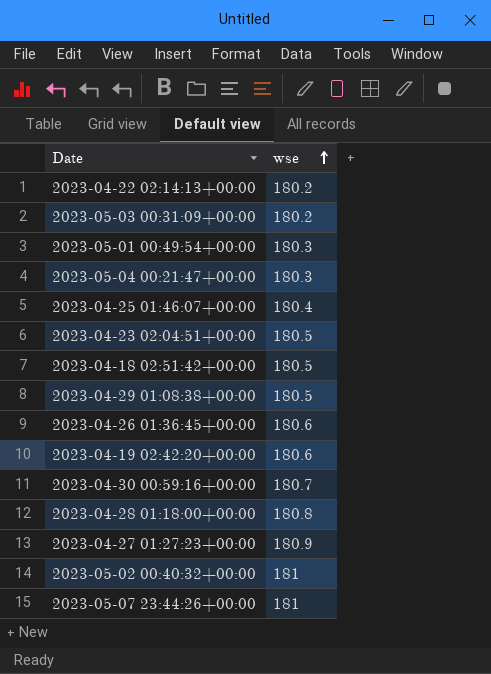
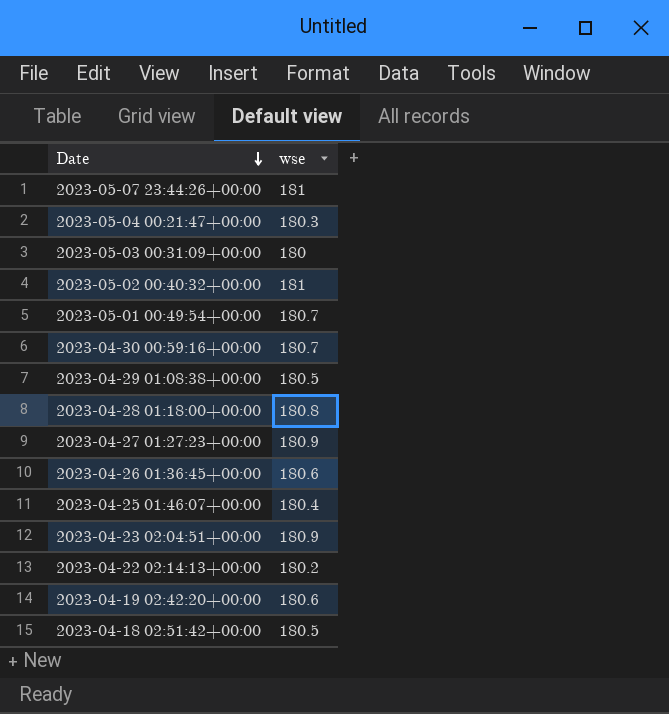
row order: wse ascending -> Date descending
2023-05-03 00:31:09+00:00 | wse: 180.2 -> 180
2023-05-01 00:49:54+00:00 | wse: 180.3 -> 180.7
2023-04-23 02:04:51+00:00 | wse: 180.5 -> 180.9

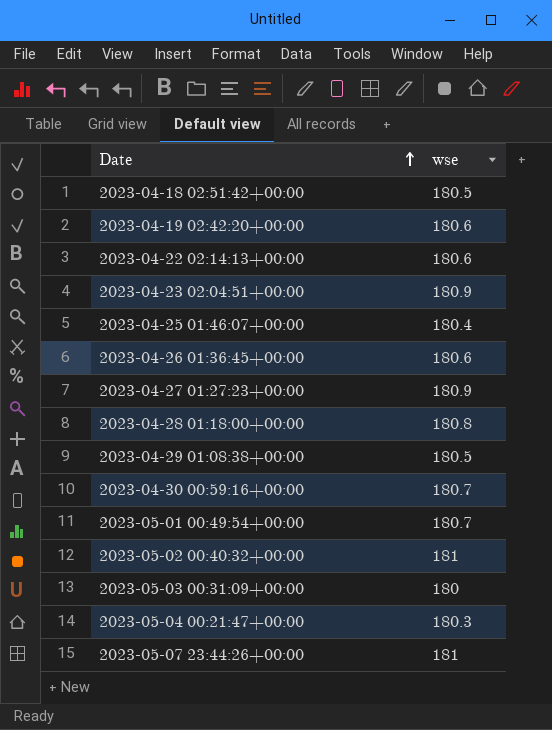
row order: Date descending -> Date ascending
2023-04-22 02:14:13+00:00 | wse: 180.2 -> 180.6

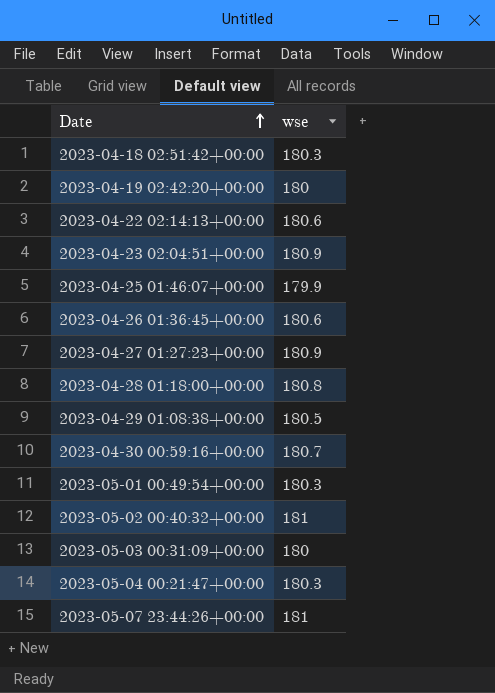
2023-04-18 02:51:42+00:00 | wse: 180.5 -> 180.3
2023-04-19 02:42:20+00:00 | wse: 180.6 -> 180
2023-04-25 01:46:07+00:00 | wse: 180.4 -> 179.9
2023-05-01 00:49:54+00:00 | wse: 180.7 -> 180.3

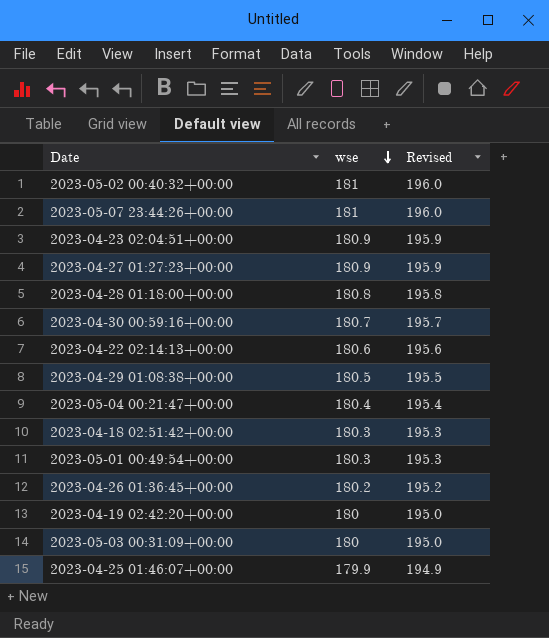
row order: Date ascending -> wse descending
column Revised | formula: none -> [wse] + 15
2023-05-04 00:21:47+00:00 | wse: 180.3 -> 180.4
2023-04-26 01:36:45+00:00 | wse: 180.6 -> 180.2

